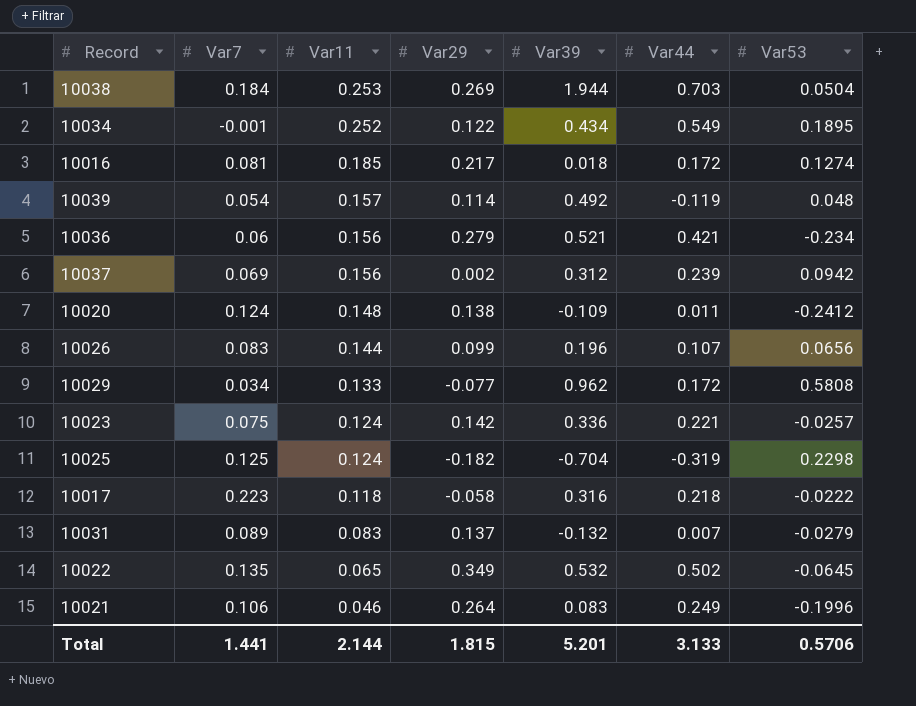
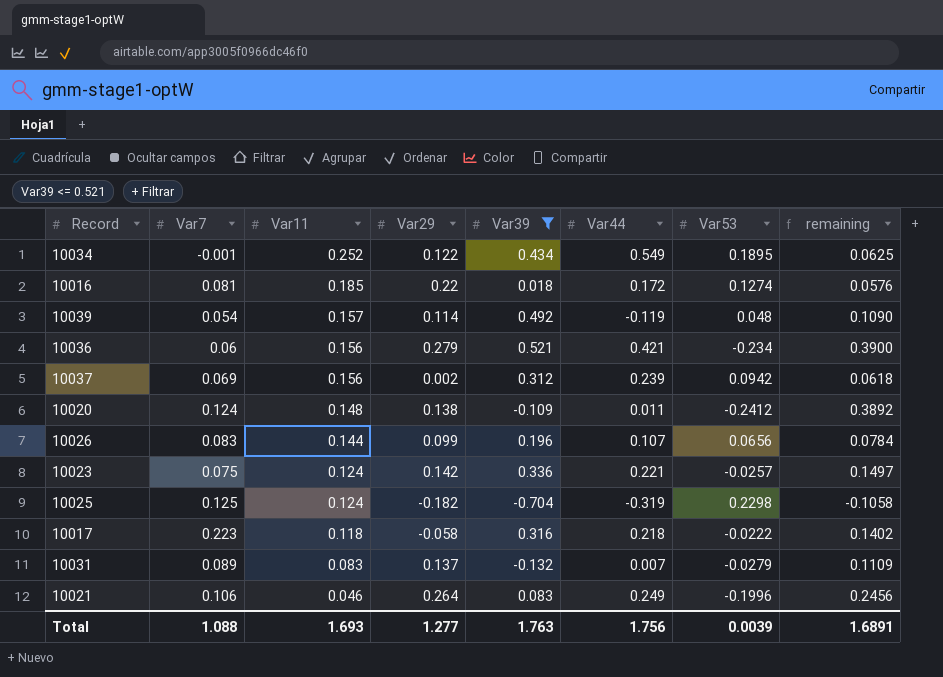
filter: none -> Var39 <= 0.521
column remaining | formula: none -> [Var11] - [Var53]
10016 | Var29: 0.217 -> 0.22
Total | Var7: 1.441 -> 1.088
Total | Var11: 2.144 -> 1.693
Total | Var29: 1.815 -> 1.277
Total | Var39: 5.201 -> 1.763
Total | Var44: 3.133 -> 1.756
Total | Var53: 0.5706 -> 0.0039

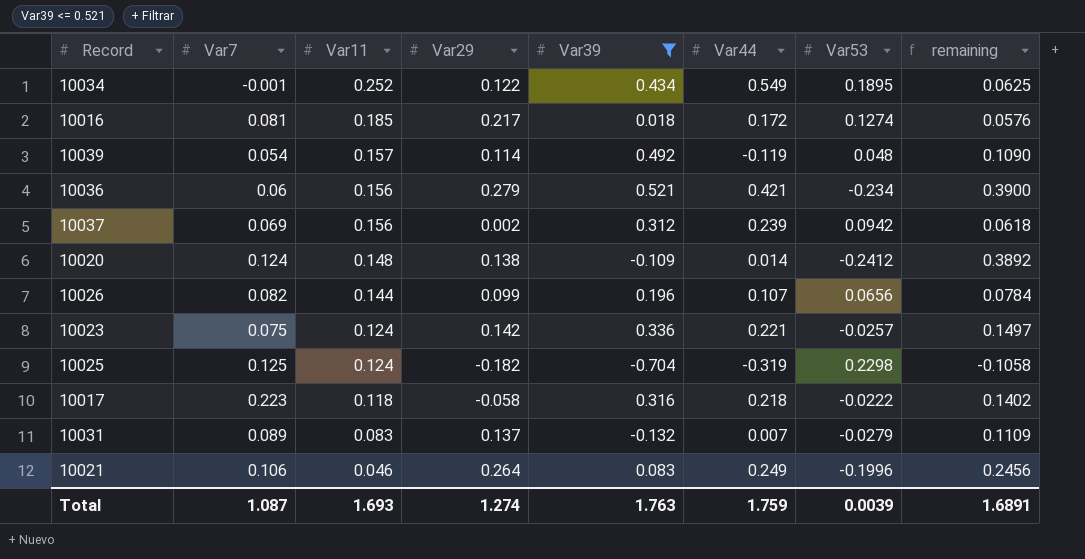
10016 | Var29: 0.22 -> 0.217
10020 | Var44: 0.011 -> 0.014
10026 | Var7: 0.083 -> 0.082
Total | Var7: 1.088 -> 1.087
Total | Var29: 1.277 -> 1.274
Total | Var44: 1.756 -> 1.759

